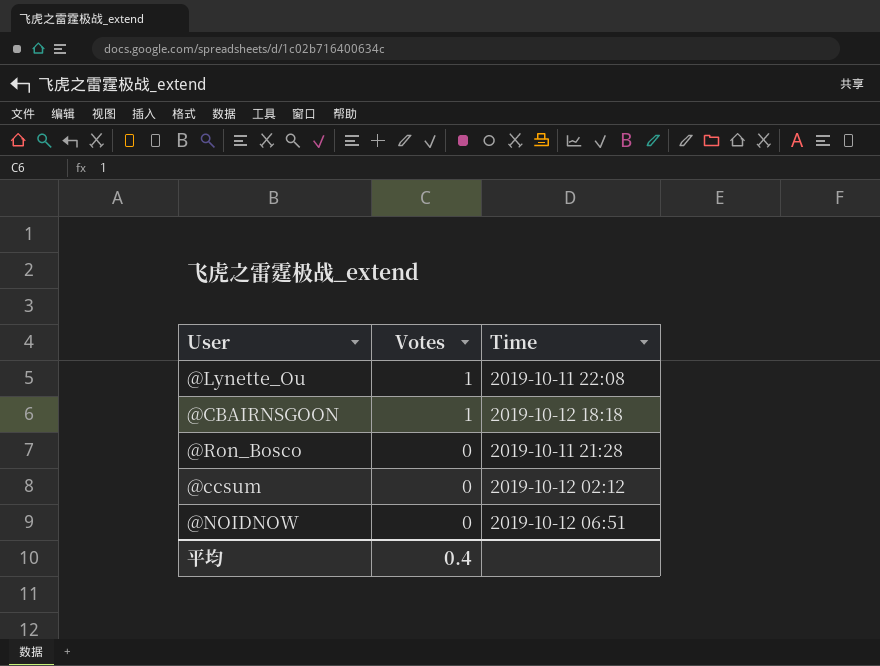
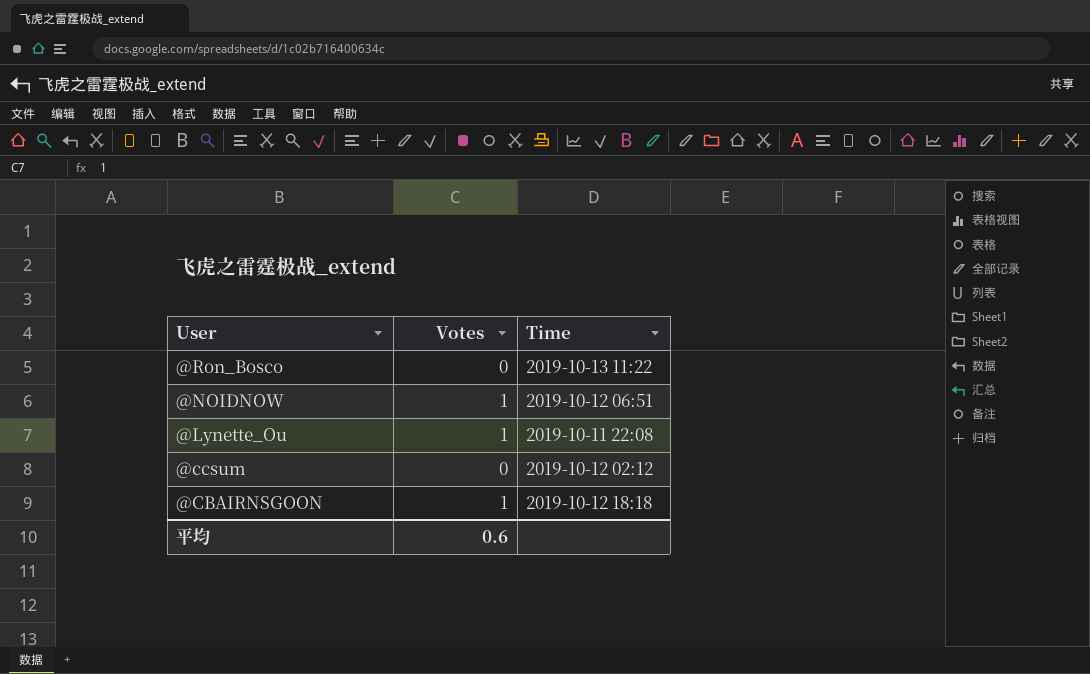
row order: Votes descending -> User descending
@Ron_Bosco | Time: 2019-10-11 21:28 -> 2019-10-13 11:22
@NOIDNOW | Votes: 0 -> 1
平均 | Votes: 0.4 -> 0.6

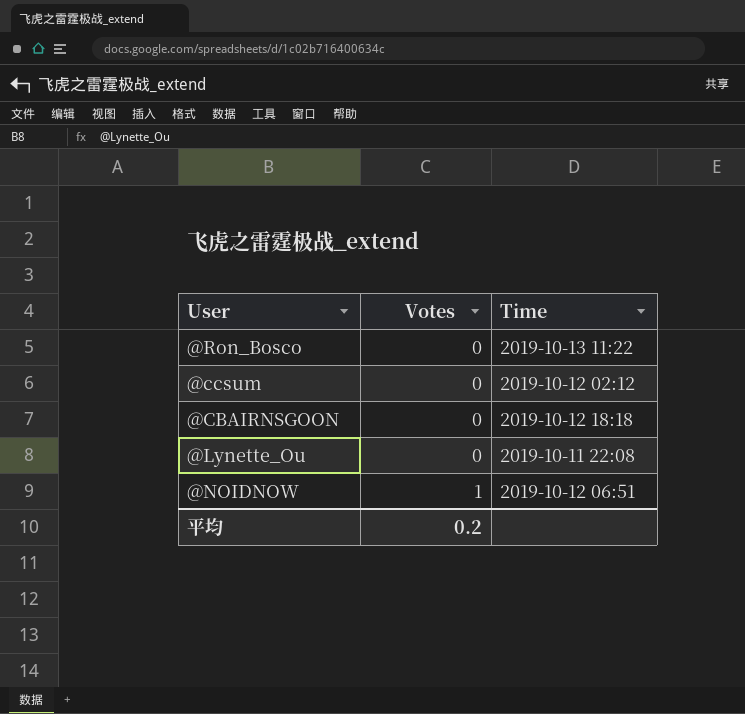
row order: User descending -> Votes ascending
@CBAIRNSGOON | Votes: 1 -> 0
@Lynette_Ou | Votes: 1 -> 0
平均 | Votes: 0.6 -> 0.2

